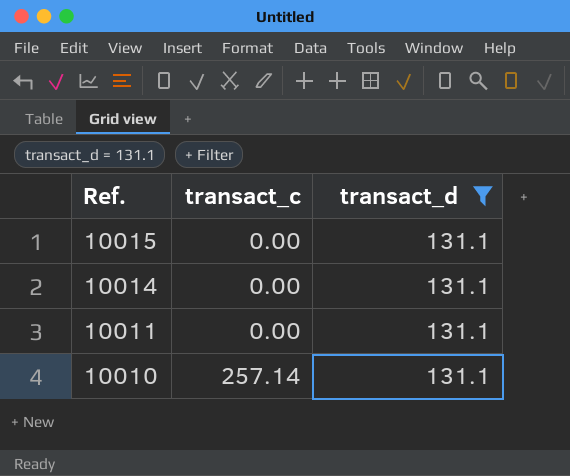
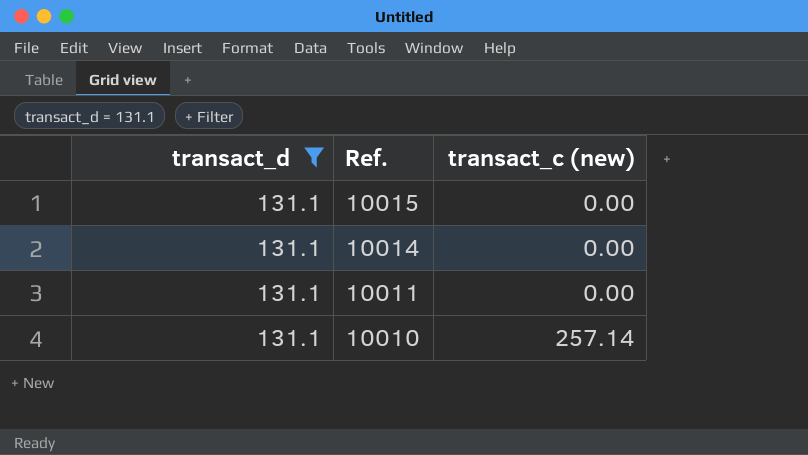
column transact_d | position: 3 -> 1
column name: transact_c -> transact_c (new)

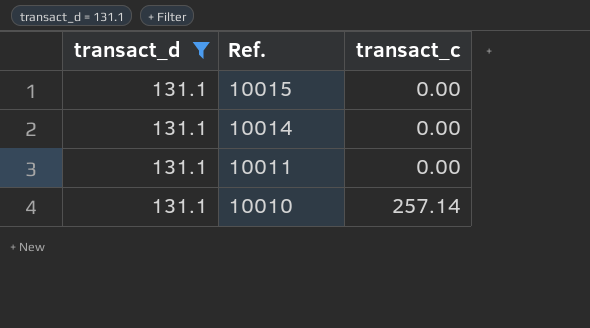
column name: transact_c (new) -> transact_c

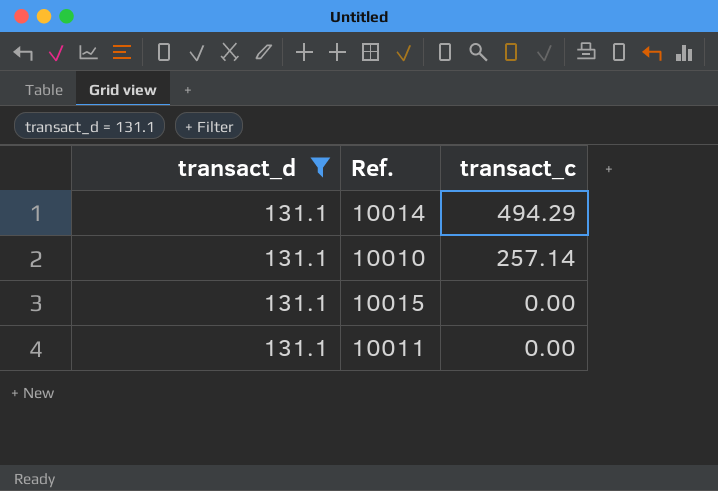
row order: Ref. descending -> transact_c descending
10014 | transact_c: 0.00 -> 494.29

